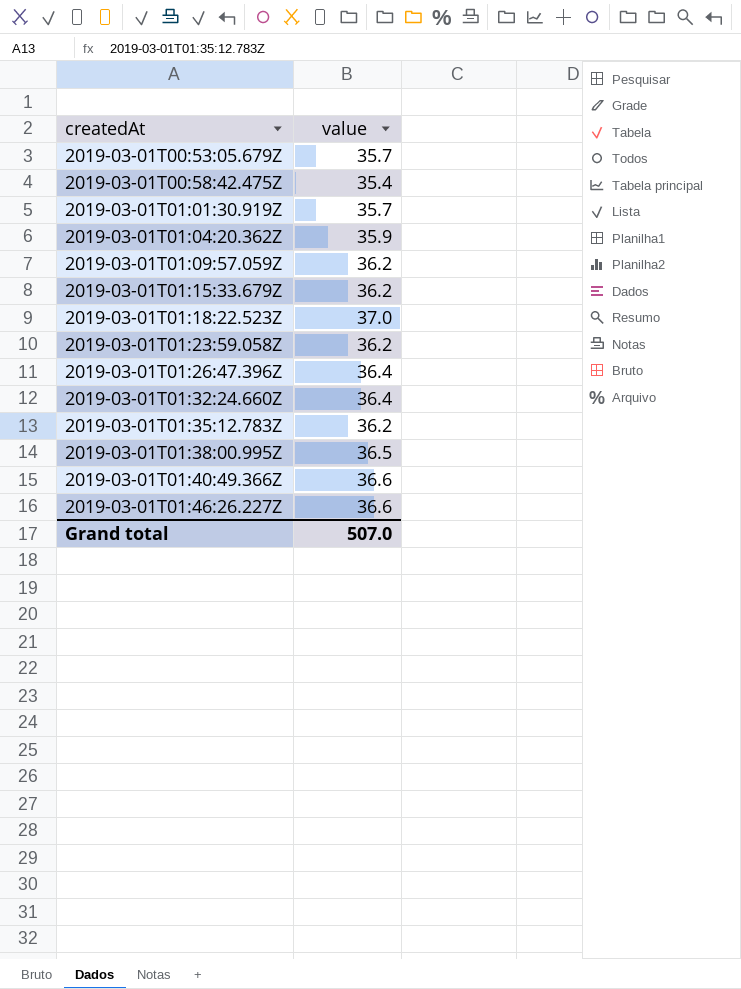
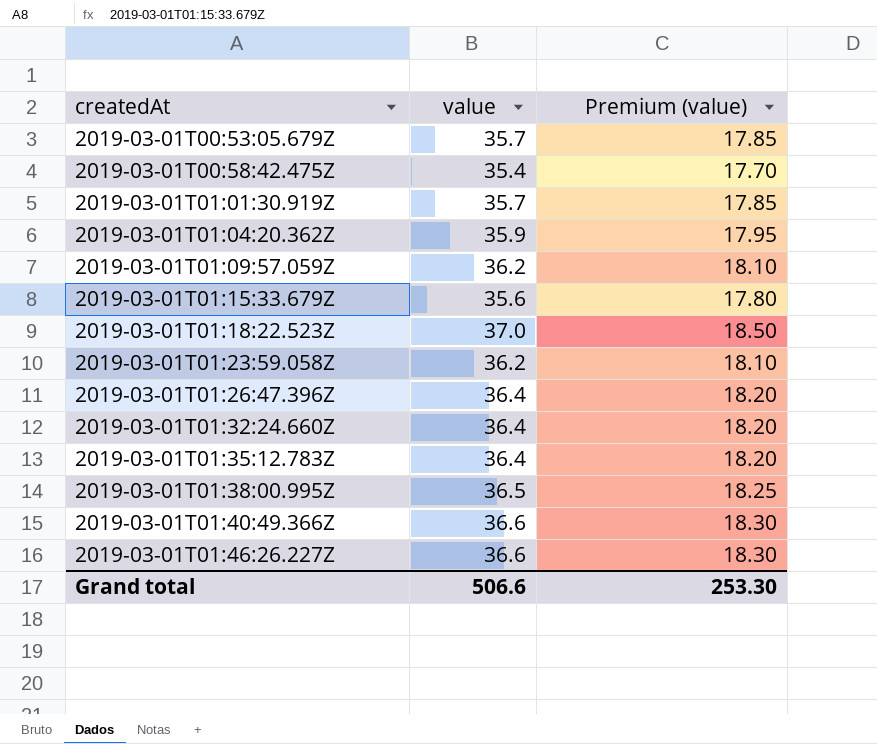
column Premium (value) | formula: none -> [value] * 0.5
2019-03-01T01:15:33.679Z | value: 36.2 -> 35.6
2019-03-01T01:35:12.783Z | value: 36.2 -> 36.4
Grand total | value: 507.0 -> 506.6

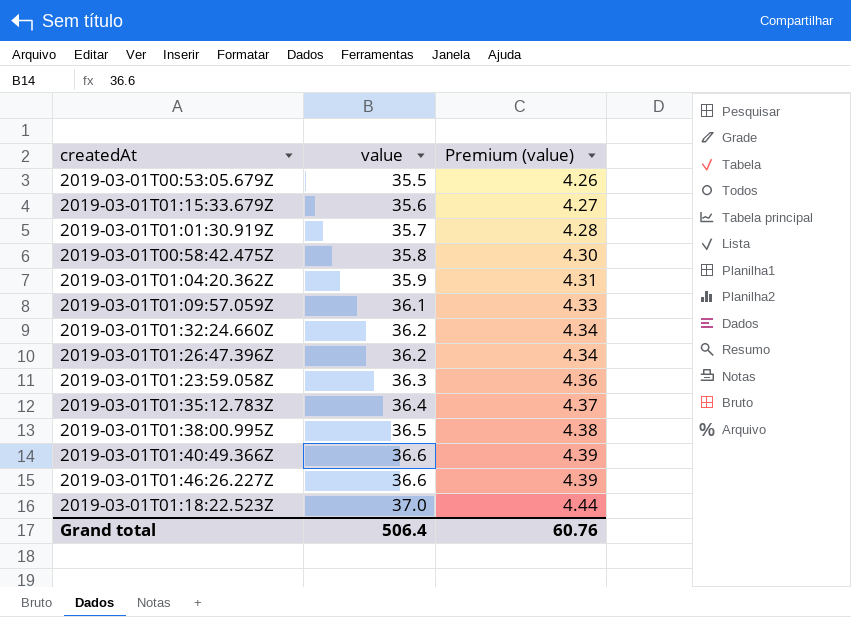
row order: createdAt ascending -> value ascending
column Premium (value) | formula: [value] * 0.5 -> [value] * 0.12
2019-03-01T00:53:05.679Z | value: 35.7 -> 35.5
2019-03-01T00:58:42.475Z | value: 35.4 -> 35.8
2019-03-01T01:09:57.059Z | value: 36.2 -> 36.1
2019-03-01T01:32:24.660Z | value: 36.4 -> 36.2
2019-03-01T01:26:47.396Z | value: 36.4 -> 36.2
2019-03-01T01:23:59.058Z | value: 36.2 -> 36.3
Grand total | value: 506.6 -> 506.4
Grand total | Premium (value): 253.30 -> 60.76

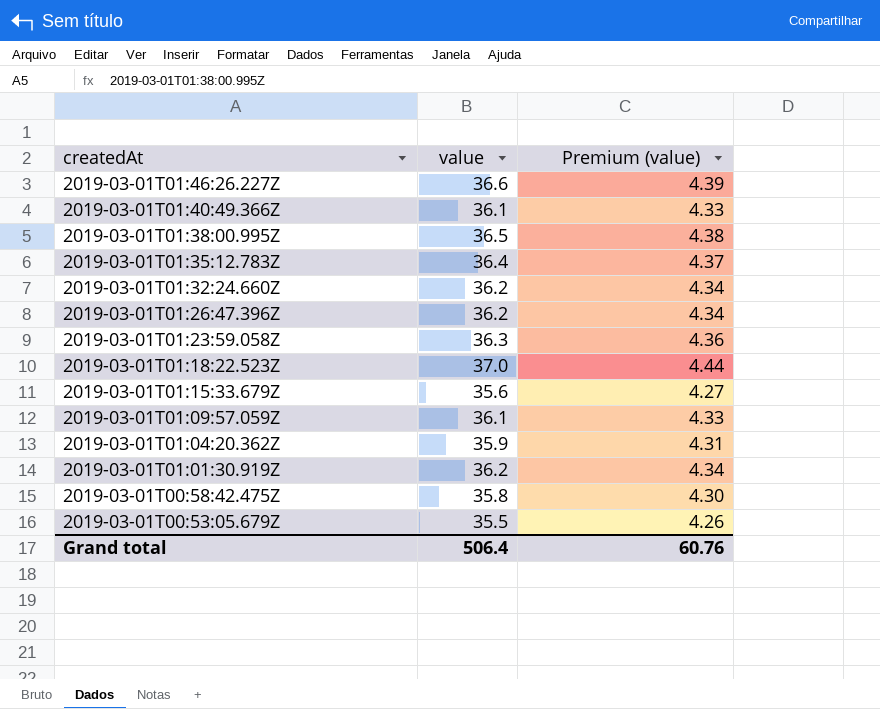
row order: value ascending -> createdAt descending
2019-03-01T01:40:49.366Z | value: 36.6 -> 36.1
2019-03-01T01:40:49.366Z | Premium (value): 4.39 -> 4.33
2019-03-01T01:01:30.919Z | value: 35.7 -> 36.2
2019-03-01T01:01:30.919Z | Premium (value): 4.28 -> 4.34

